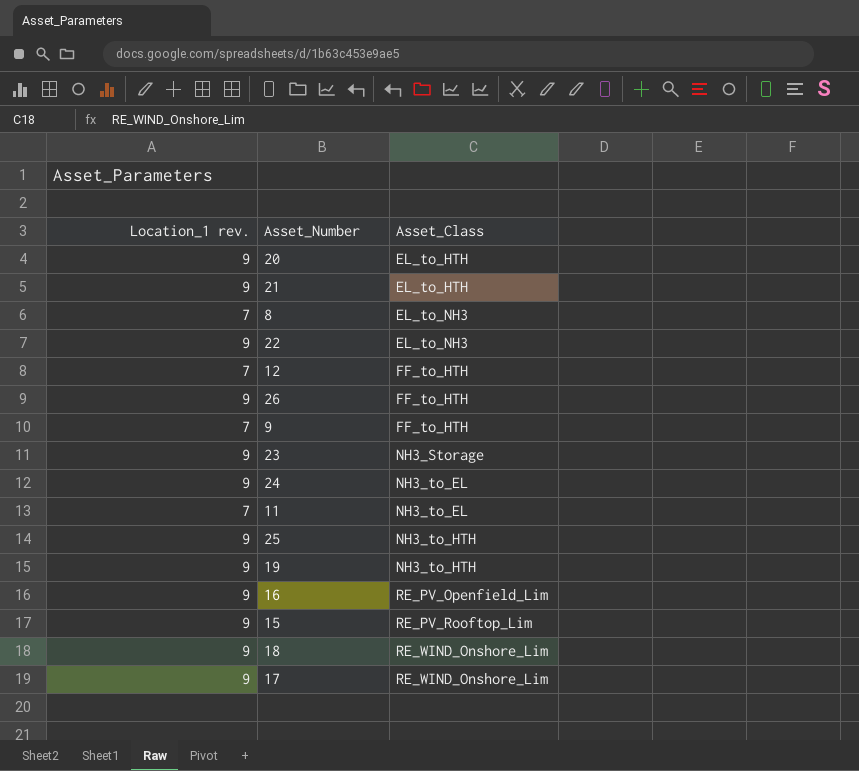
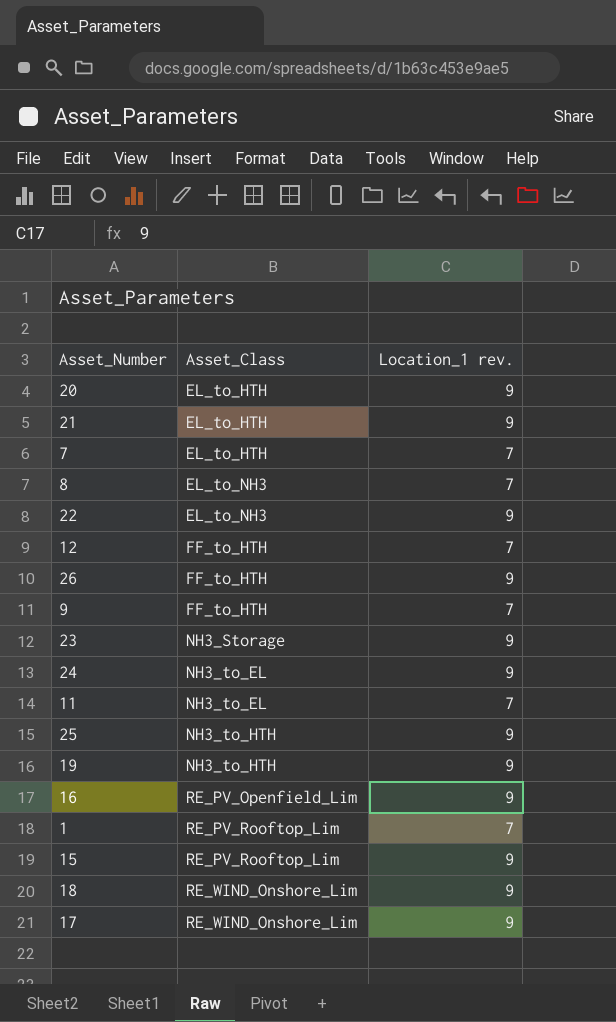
column Location_1 rev. | position: 1 -> 3
row 7: none -> EL_to_HTH | 7
row 1: none -> RE_PV_Rooftop_Lim | 7

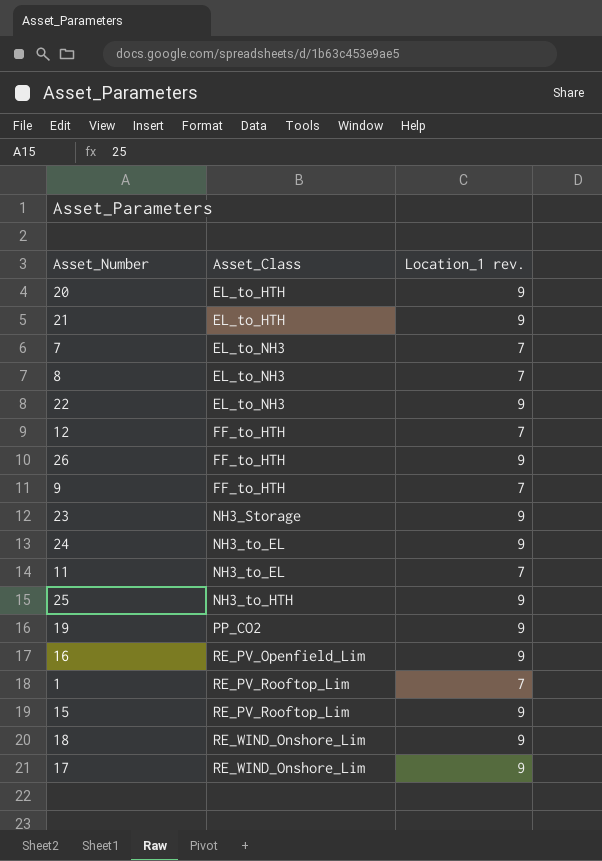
7 | Asset_Class: EL_to_HTH -> EL_to_NH3
19 | Asset_Class: NH3_to_HTH -> PP_CO2

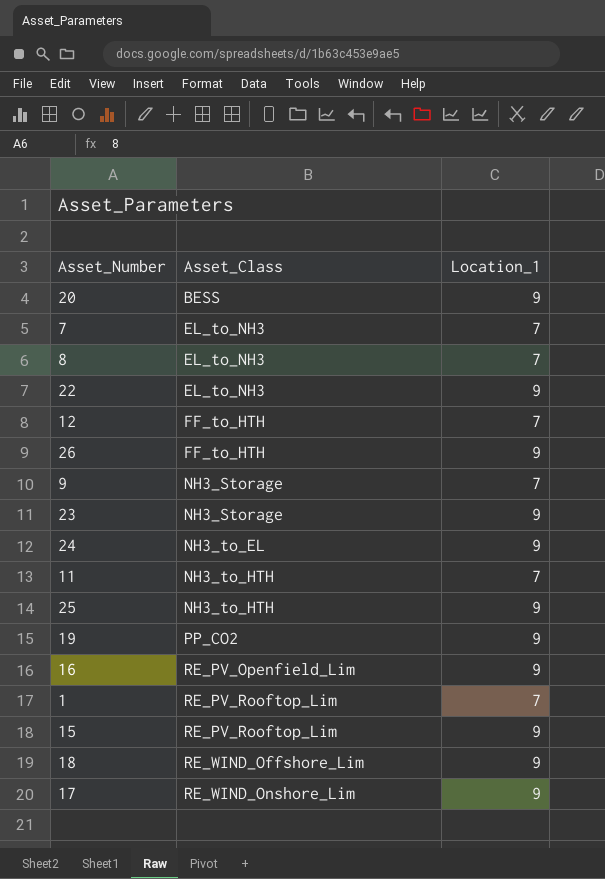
column name: Location_1 rev. -> Location_1
row 21: EL_to_HTH | 9 -> none
20 | Asset_Class: EL_to_HTH -> BESS
9 | Asset_Class: FF_to_HTH -> NH3_Storage
11 | Asset_Class: NH3_to_EL -> NH3_to_HTH
18 | Asset_Class: RE_WIND_Onshore_Lim -> RE_WIND_Offshore_Lim

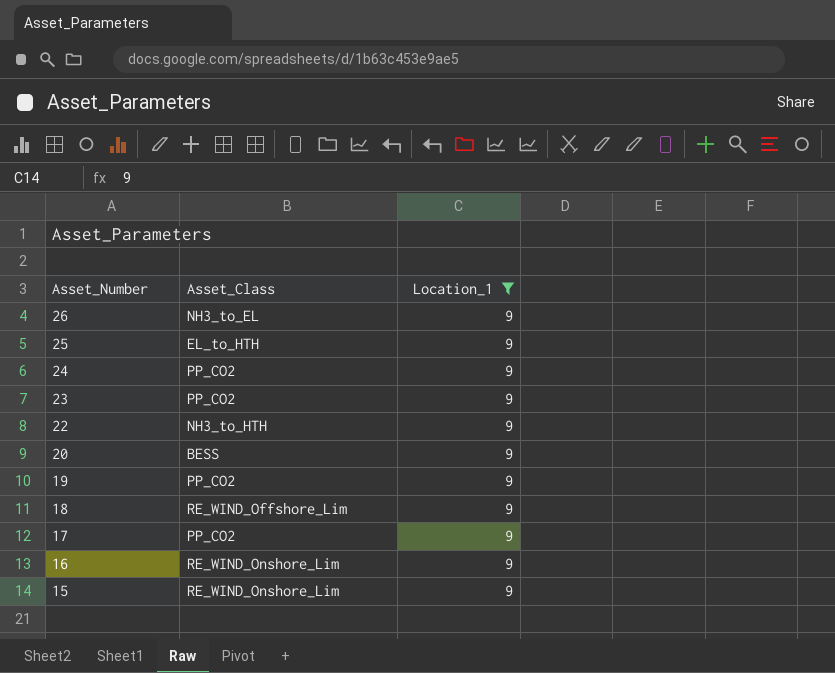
filter: none -> Location_1 = 9
row order: Asset_Class ascending -> Asset_Number descending
26 | Asset_Class: FF_to_HTH -> NH3_to_EL
25 | Asset_Class: NH3_to_HTH -> EL_to_HTH
24 | Asset_Class: NH3_to_EL -> PP_CO2
23 | Asset_Class: NH3_Storage -> PP_CO2
22 | Asset_Class: EL_to_NH3 -> NH3_to_HTH
17 | Asset_Class: RE_WIND_Onshore_Lim -> PP_CO2
16 | Asset_Class: RE_PV_Openfield_Lim -> RE_WIND_Onshore_Lim
15 | Asset_Class: RE_PV_Rooftop_Lim -> RE_WIND_Onshore_Lim

